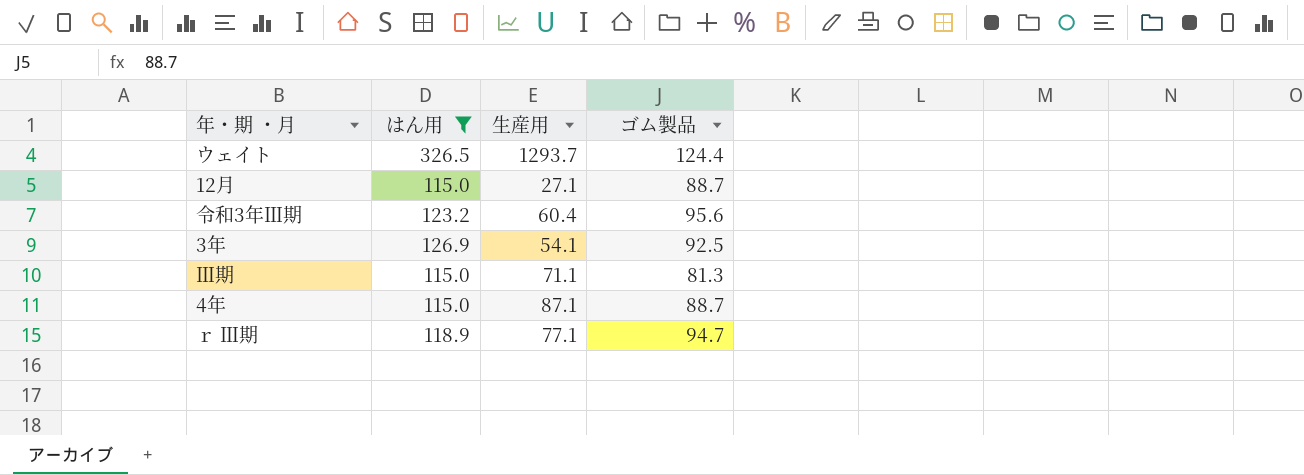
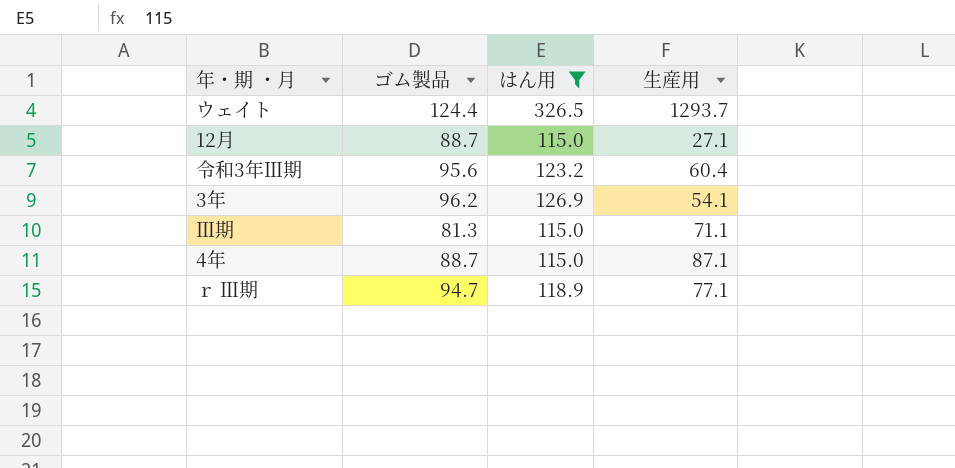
column ゴム製品 | position: 4 -> 2
3年 | ゴム製品: 92.5 -> 96.2

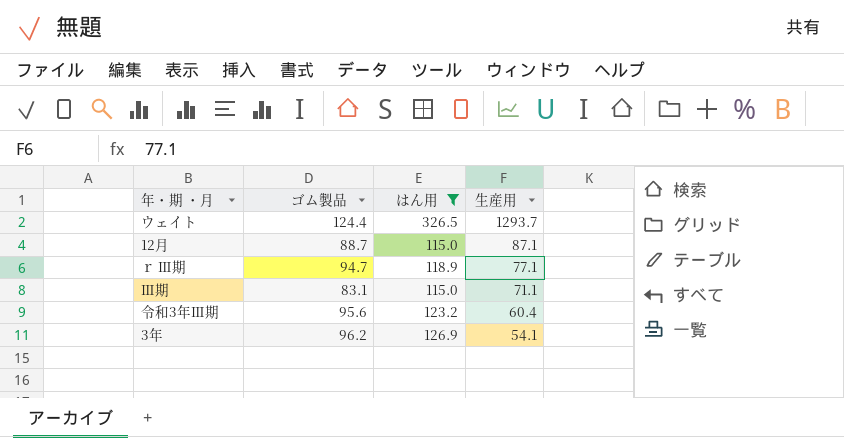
row order: none -> 生産用 descending
row 4年: 88.7 | 115.0 | 87.1 -> none
12月 | 生産用: 27.1 -> 87.1
Ⅲ期 | ゴム製品: 81.3 -> 83.1

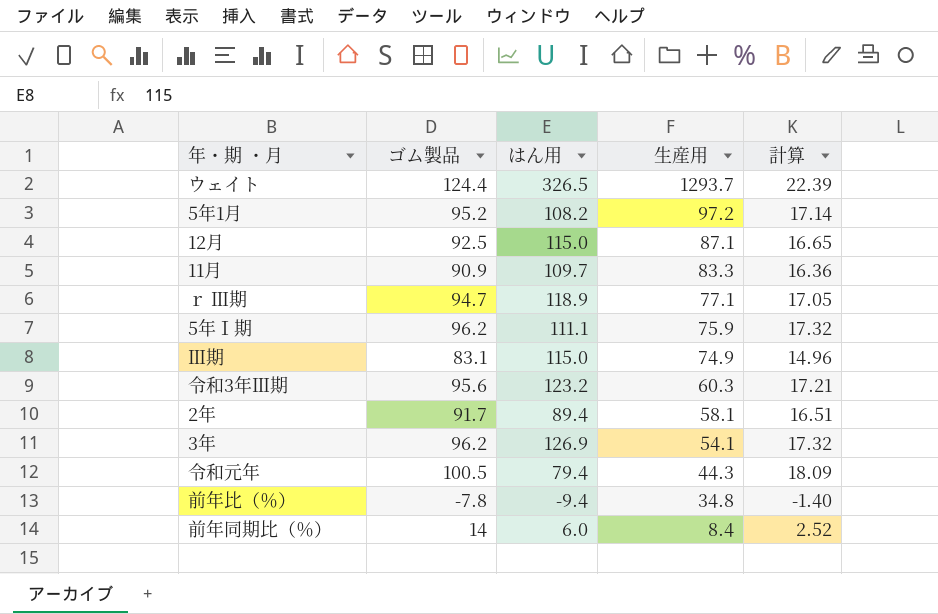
filter: はん用 >= 115.0 -> none
column 計算 | formula: none -> [ゴム製品] * 0.18
12月 | ゴム製品: 88.7 -> 92.5
Ⅲ期 | 生産用: 71.1 -> 74.9
令和3年Ⅲ期 | 生産用: 60.4 -> 60.3

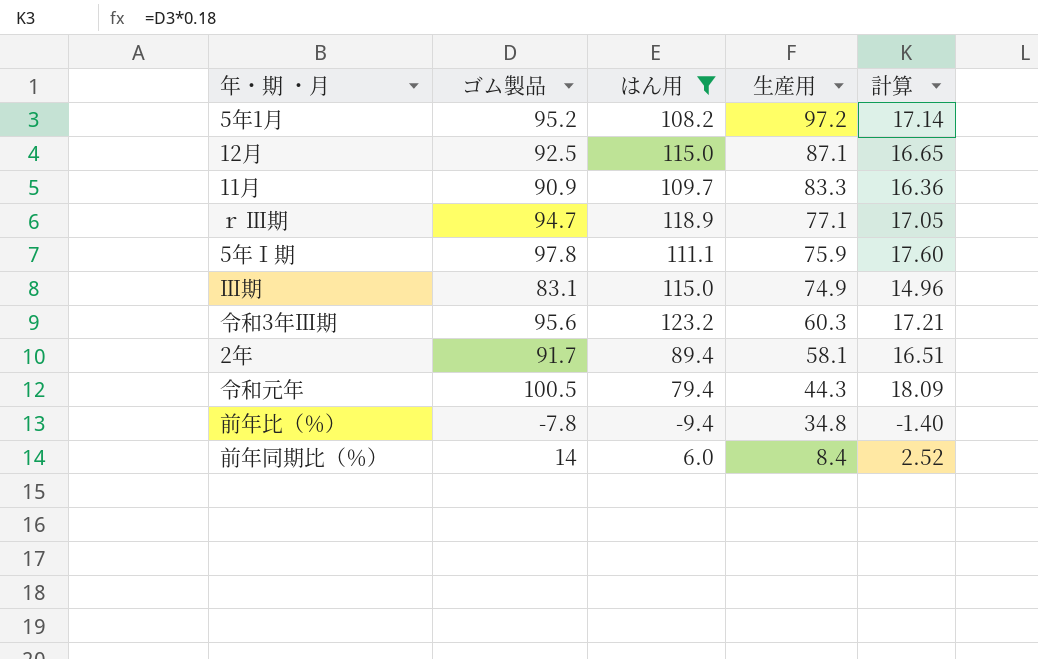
filter: none -> はん用 <= 123.2
5年Ⅰ期 | ゴム製品: 96.2 -> 97.8
5年Ⅰ期 | 計算: 17.32 -> 17.60

